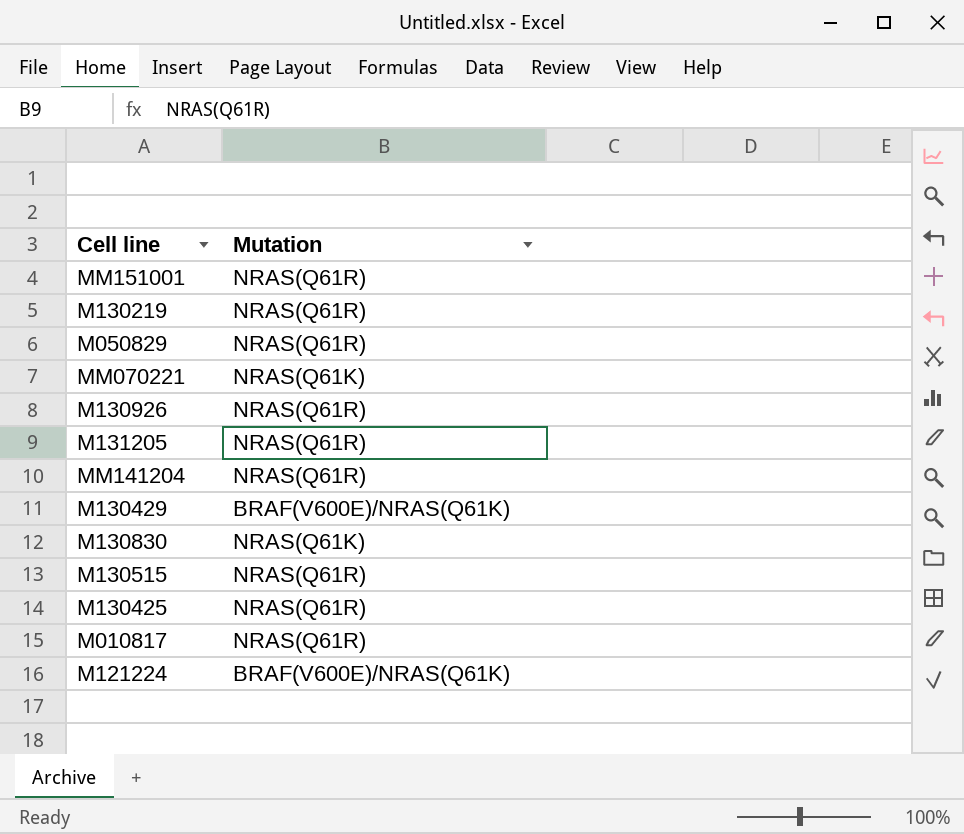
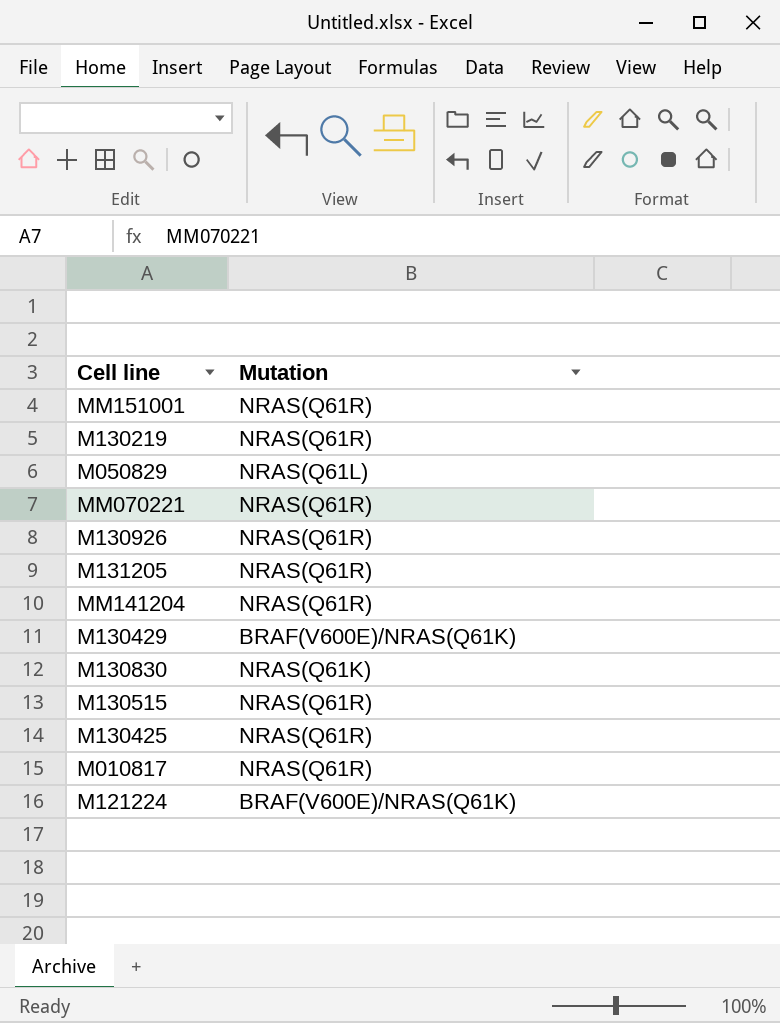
M050829 | Mutation: NRAS(Q61R) -> NRAS(Q61L)
MM070221 | Mutation: NRAS(Q61K) -> NRAS(Q61R)

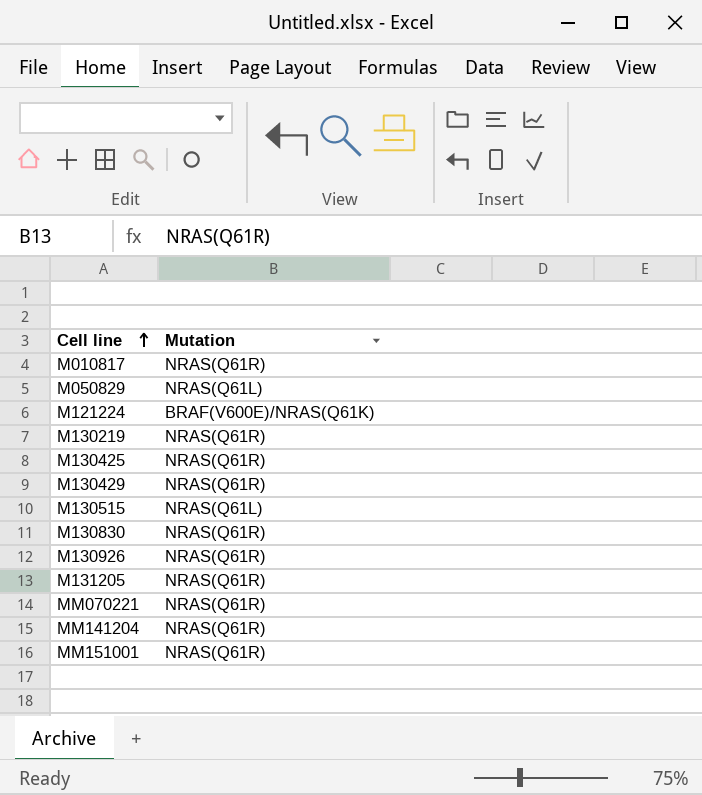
row order: none -> Cell line ascending
M130429 | Mutation: BRAF(V600E)/NRAS(Q61K) -> NRAS(Q61R)
M130515 | Mutation: NRAS(Q61R) -> NRAS(Q61L)
M130830 | Mutation: NRAS(Q61K) -> NRAS(Q61R)

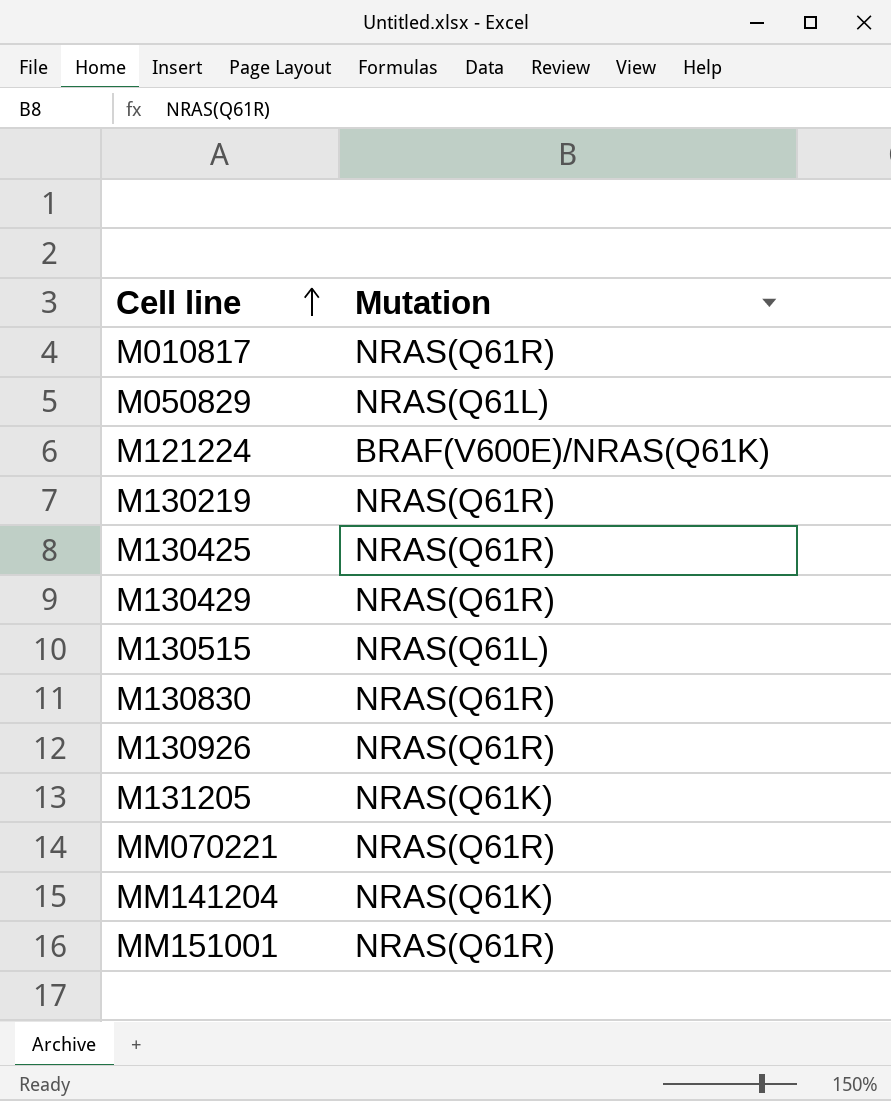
M131205 | Mutation: NRAS(Q61R) -> NRAS(Q61K)
MM141204 | Mutation: NRAS(Q61R) -> NRAS(Q61K)

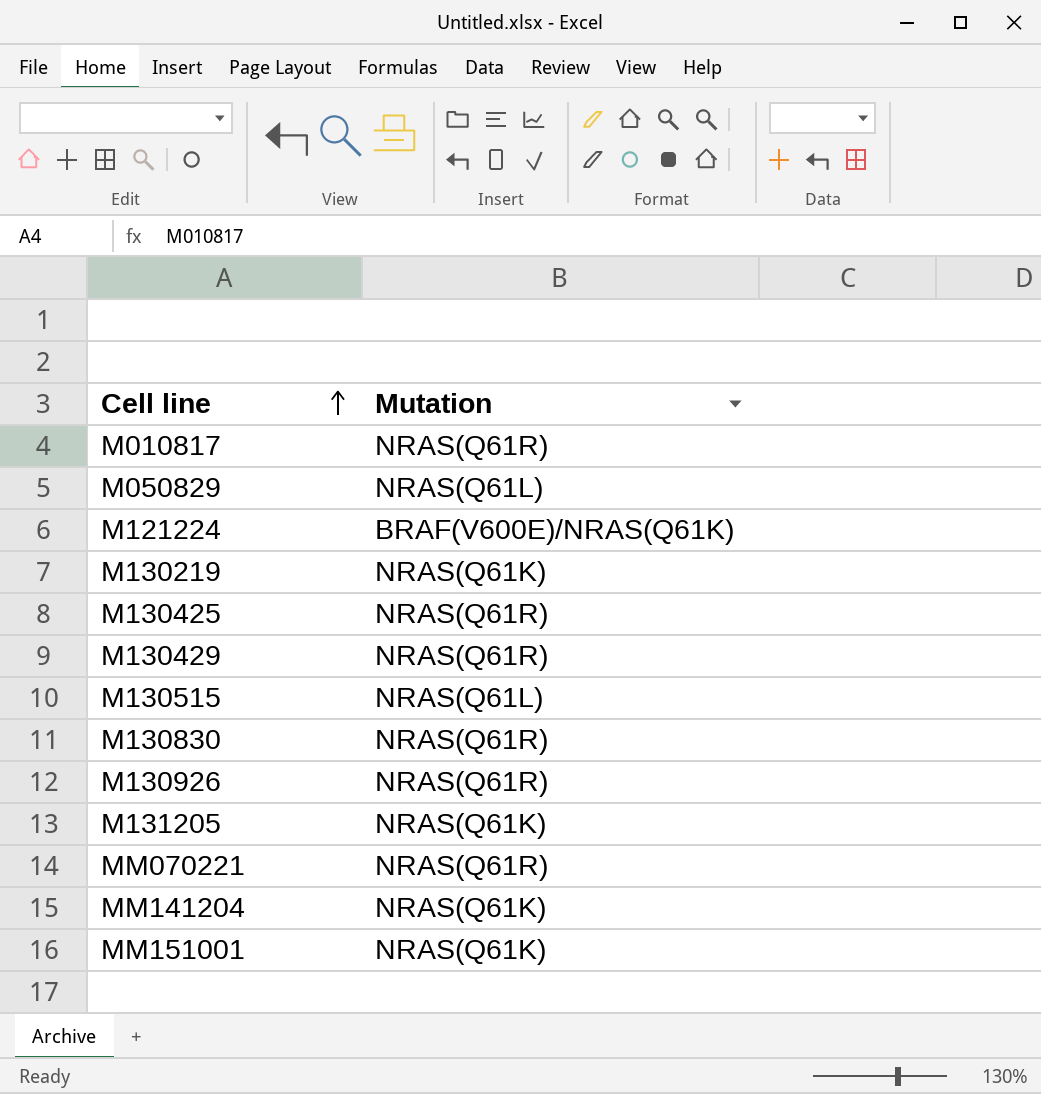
M130219 | Mutation: NRAS(Q61R) -> NRAS(Q61K)
MM151001 | Mutation: NRAS(Q61R) -> NRAS(Q61K)

